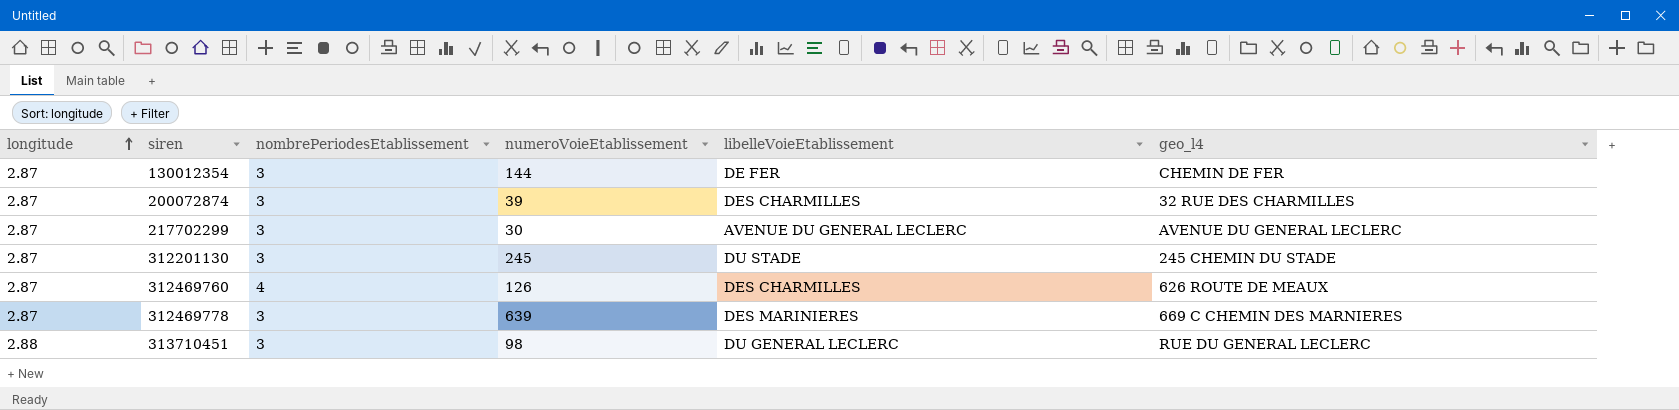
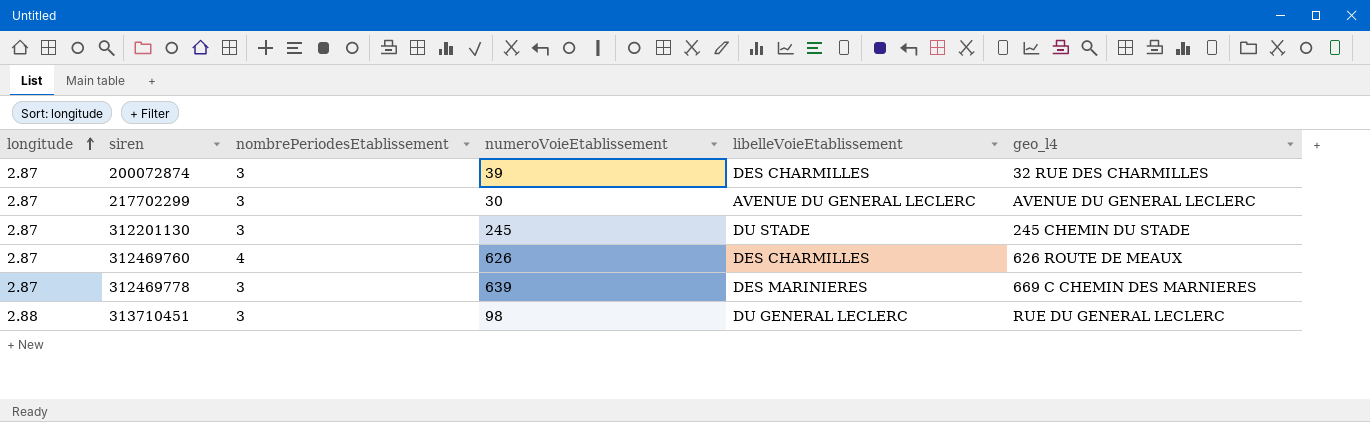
row 130012354: 2.87 | 3 | 144 | DE FER | CHEMIN DE FER -> none
312469760 | numeroVoieEtablissement: 126 -> 626

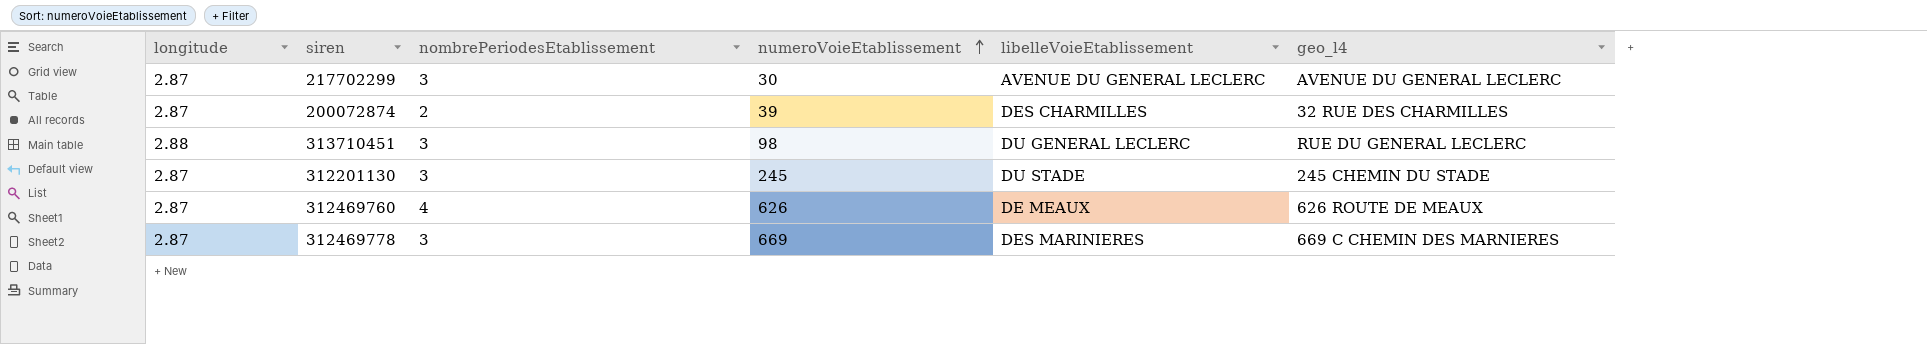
row order: longitude ascending -> numeroVoieEtablissement ascending
200072874 | nombrePeriodesEtablissement: 3 -> 2
312469760 | libelleVoieEtablissement: DES CHARMILLES -> DE MEAUX
312469778 | numeroVoieEtablissement: 639 -> 669

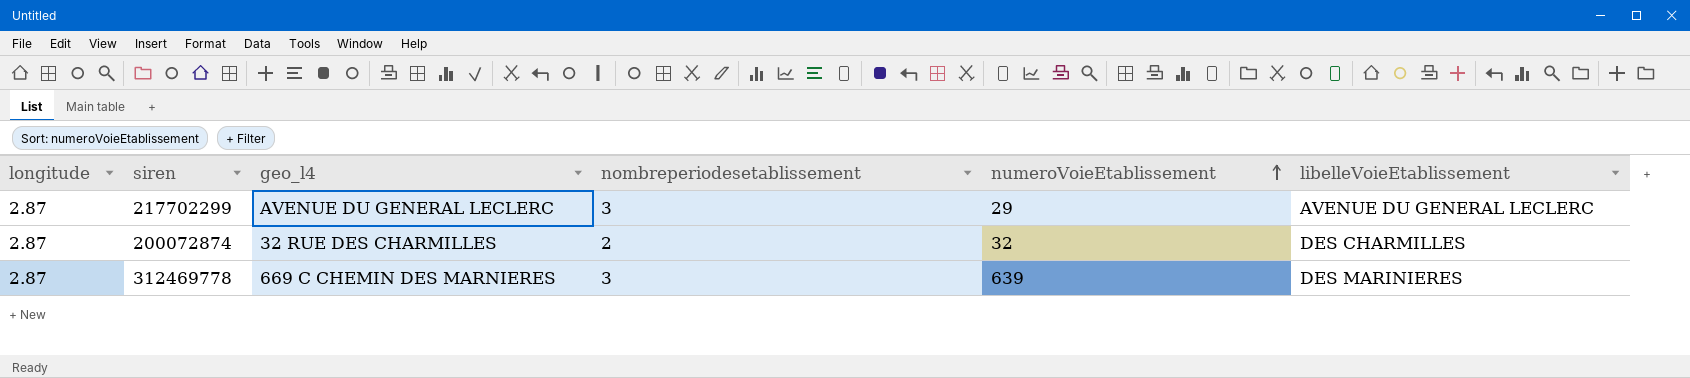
column geo_l4 | position: 6 -> 3
column name: nombrePeriodesEtablissement -> nombreperiodesetablissement
row 313710451: 2.88 | 3 | 98 | DU GENERAL LECLERC | RUE DU GENERAL LECLERC -> none
row 312201130: 2.87 | 3 | 245 | DU STADE | 245 CHEMIN DU STADE -> none
row 312469760: 2.87 | 4 | 626 | DE MEAUX | 626 ROUTE DE MEAUX -> none
217702299 | numeroVoieEtablissement: 30 -> 29
200072874 | numeroVoieEtablissement: 39 -> 32
312469778 | numeroVoieEtablissement: 669 -> 639

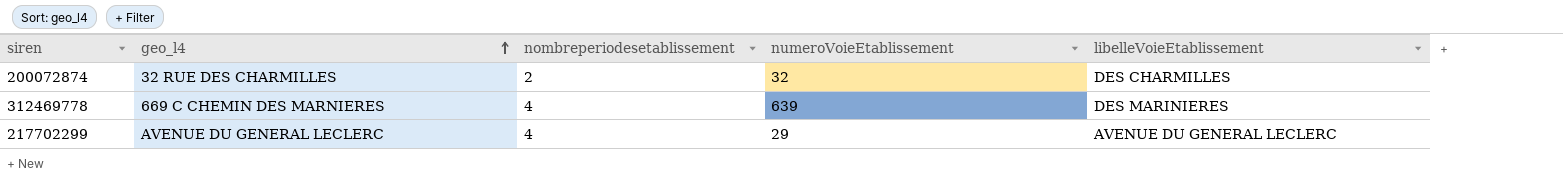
row order: numeroVoieEtablissement ascending -> geo_l4 ascending
column longitude | position: 1 -> none
312469778 | nombreperiodesetablissement: 3 -> 4
217702299 | nombreperiodesetablissement: 3 -> 4

